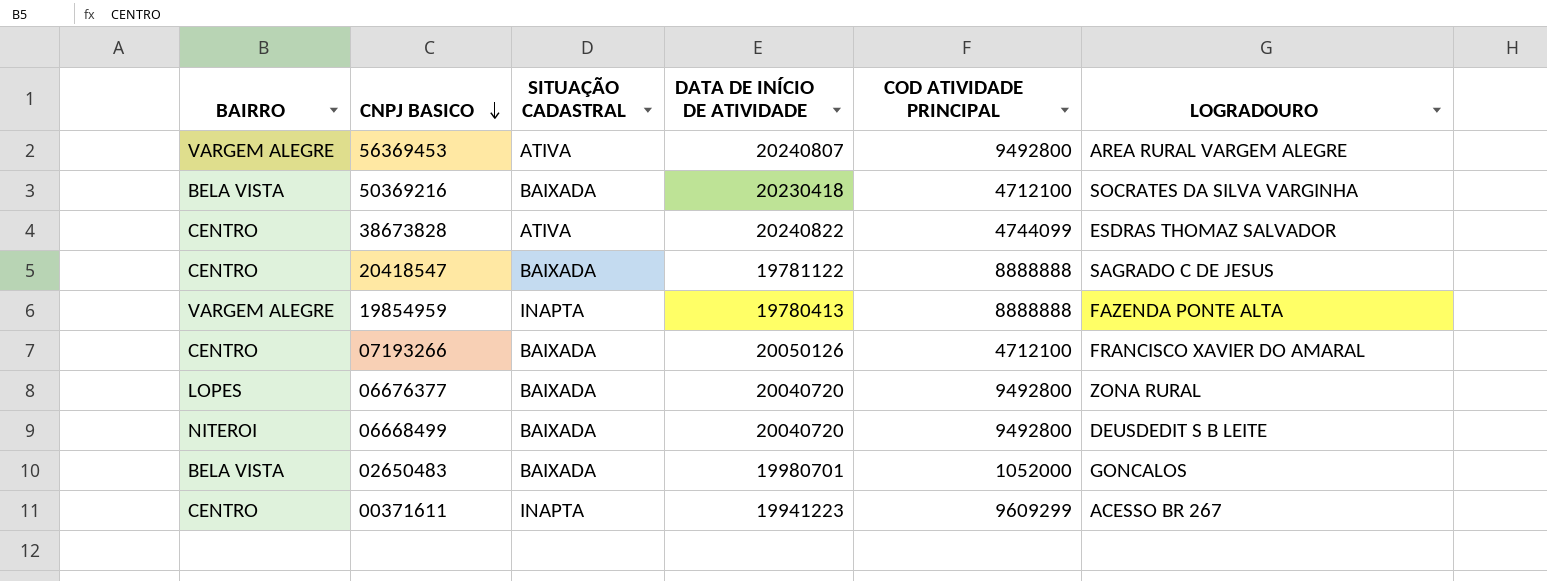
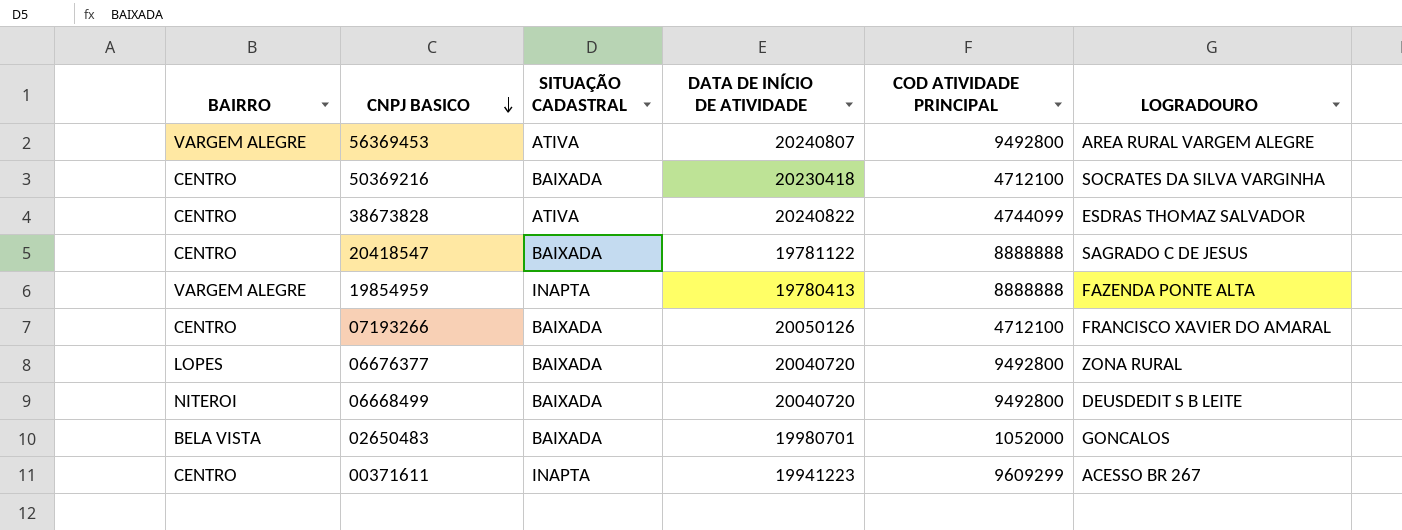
50369216 | BAIRRO: BELA VISTA -> CENTRO

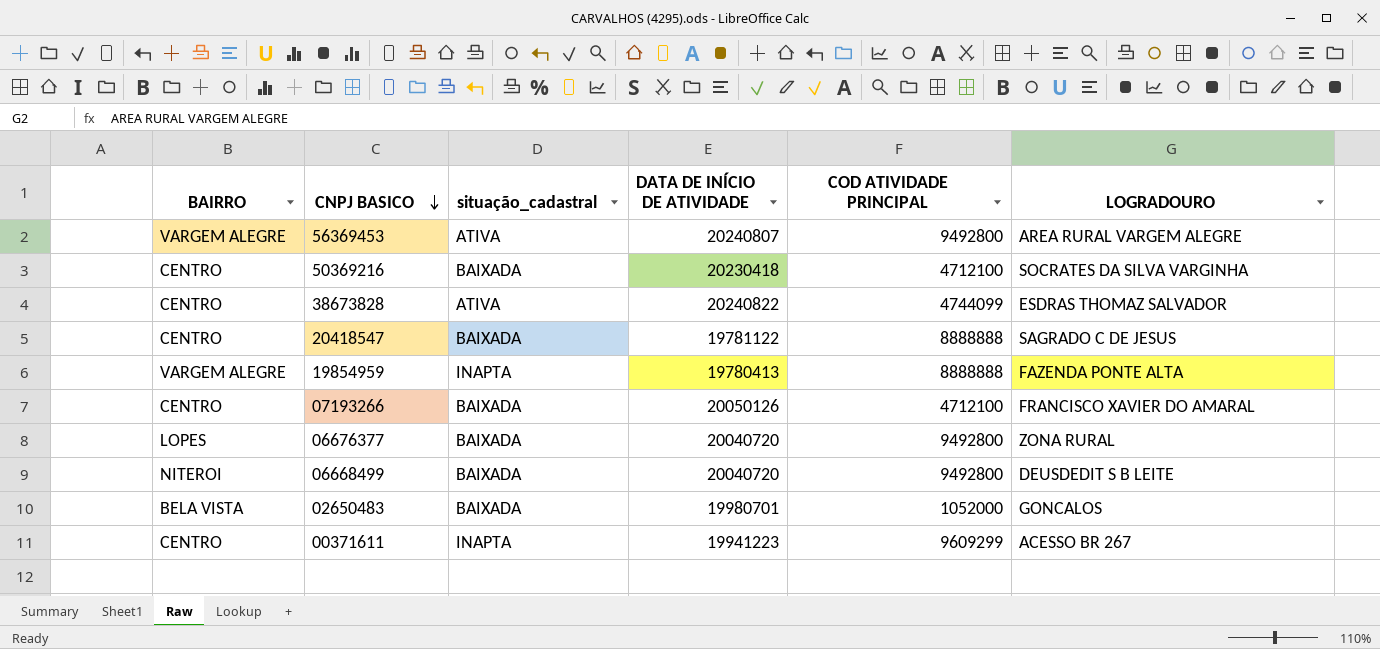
column name: SITUAÇÃO CADASTRAL -> situação_cadastral

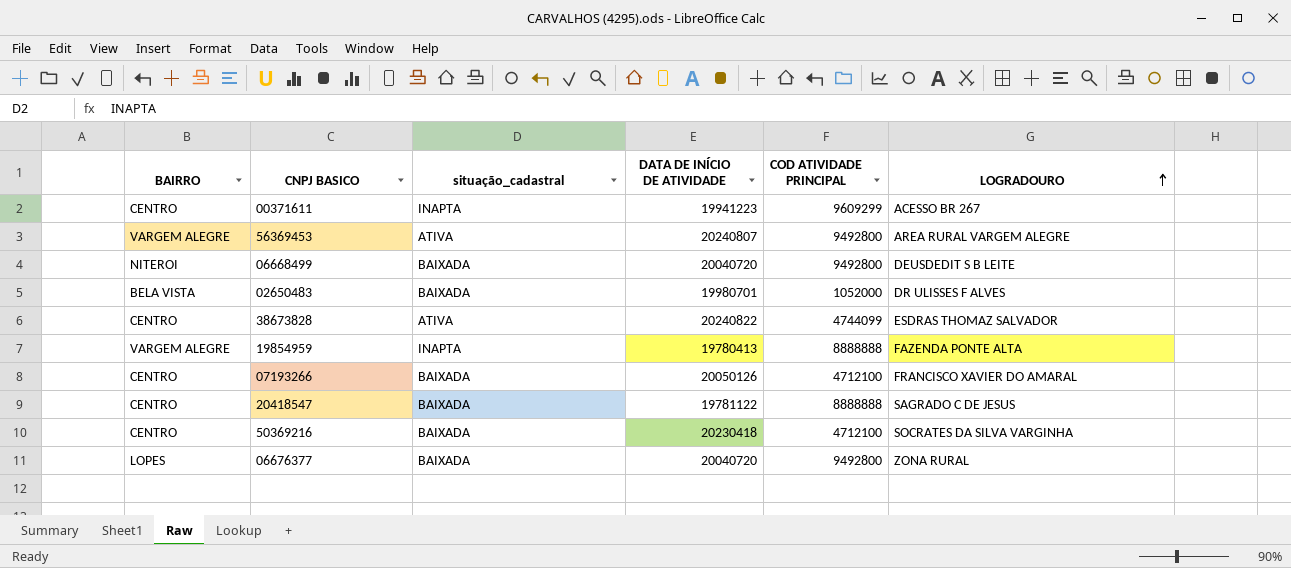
row order: CNPJ BASICO descending -> LOGRADOURO ascending
02650483 | LOGRADOURO: GONCALOS -> DR ULISSES F ALVES

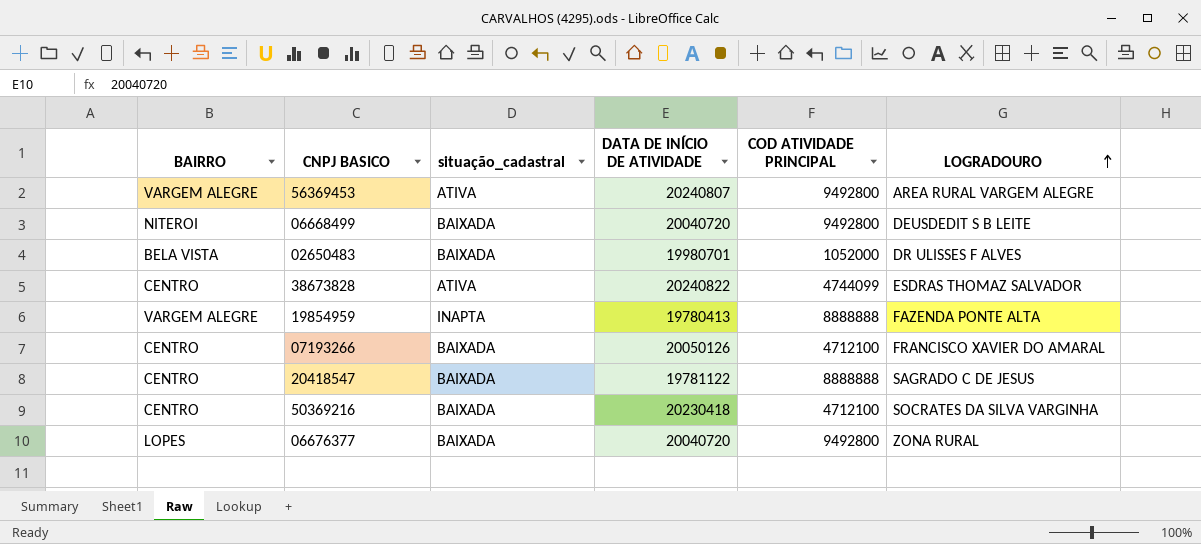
row 00371611: CENTRO | INAPTA | 19941223 | 9609299 | ACESSO BR 267 -> none

